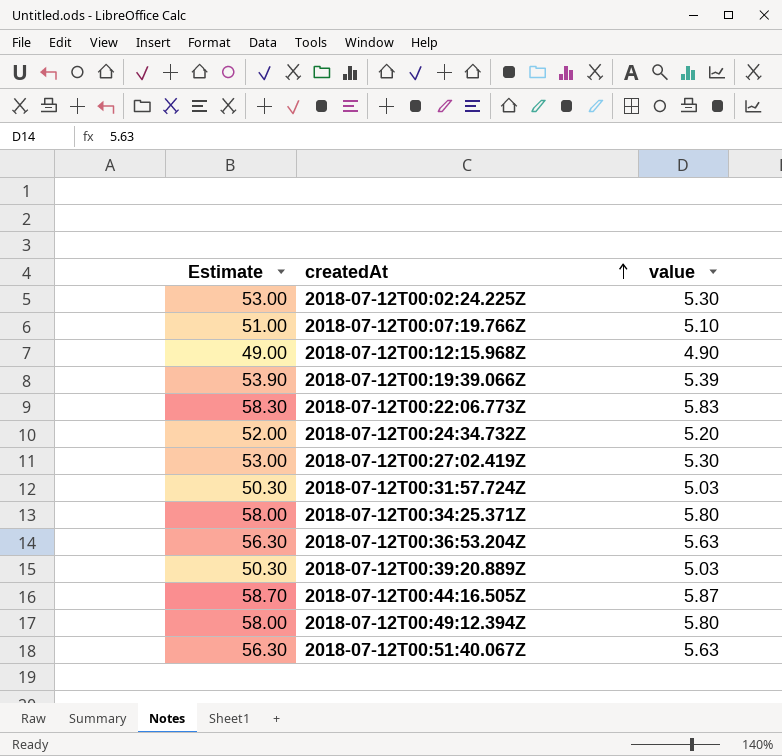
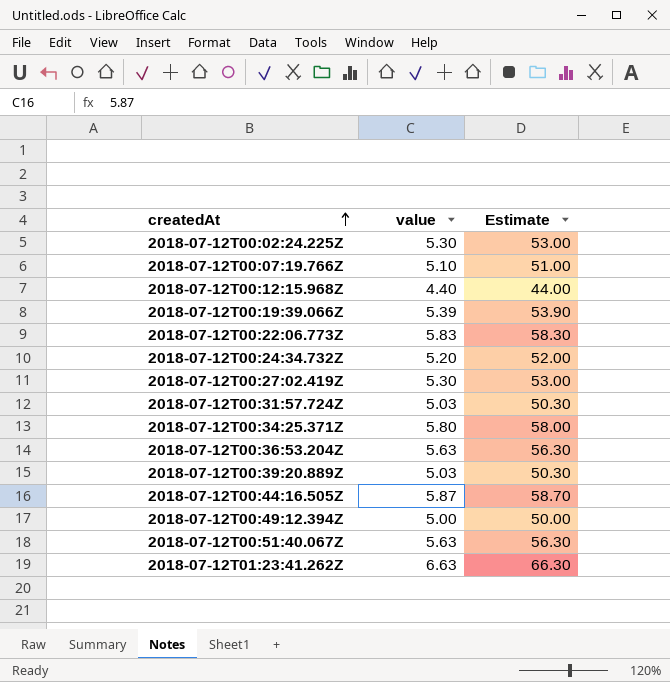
column Estimate | position: 1 -> 3
2018-07-12T00:12:15.968Z | value: 4.90 -> 4.40
2018-07-12T00:12:15.968Z | Estimate: 49.00 -> 44.00
2018-07-12T00:49:12.394Z | value: 5.80 -> 5.00
2018-07-12T00:49:12.394Z | Estimate: 58.00 -> 50.00
row 2018-07-12T01:23:41.262Z: none -> 6.63 | 66.30

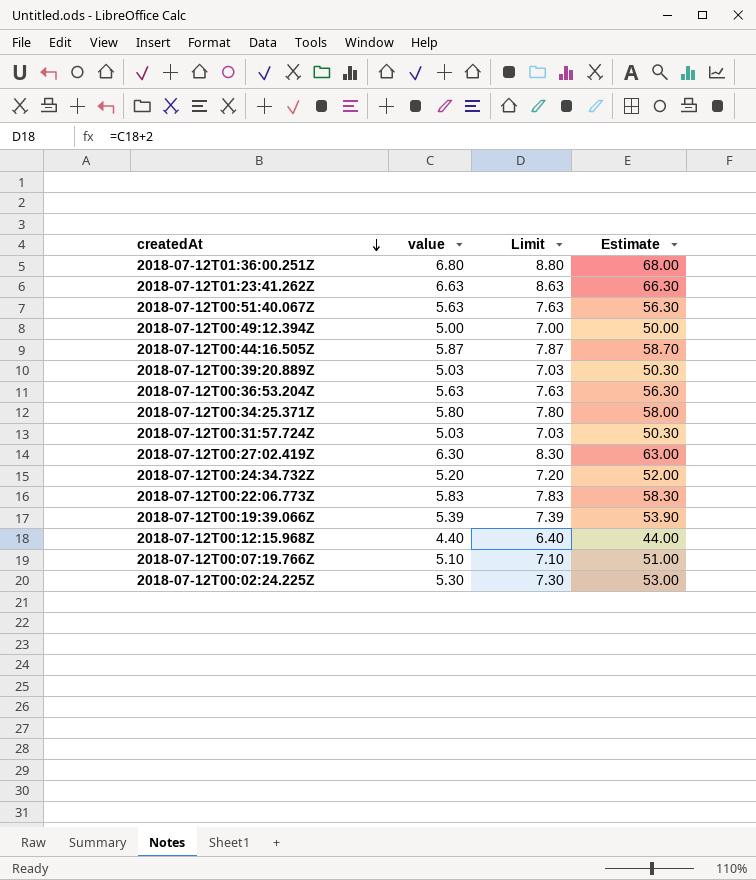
row order: createdAt ascending -> createdAt descending
column Limit | formula: none -> [value] + 2
row 2018-07-12T01:36:00.251Z: none -> 6.80 | 8.80 | 68.00
2018-07-12T00:27:02.419Z | value: 5.30 -> 6.30
2018-07-12T00:27:02.419Z | Estimate: 53.00 -> 63.00

